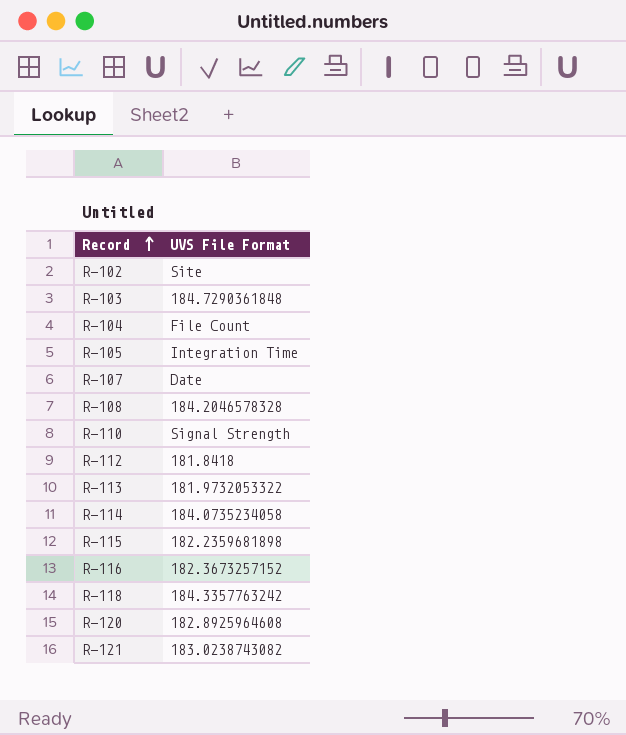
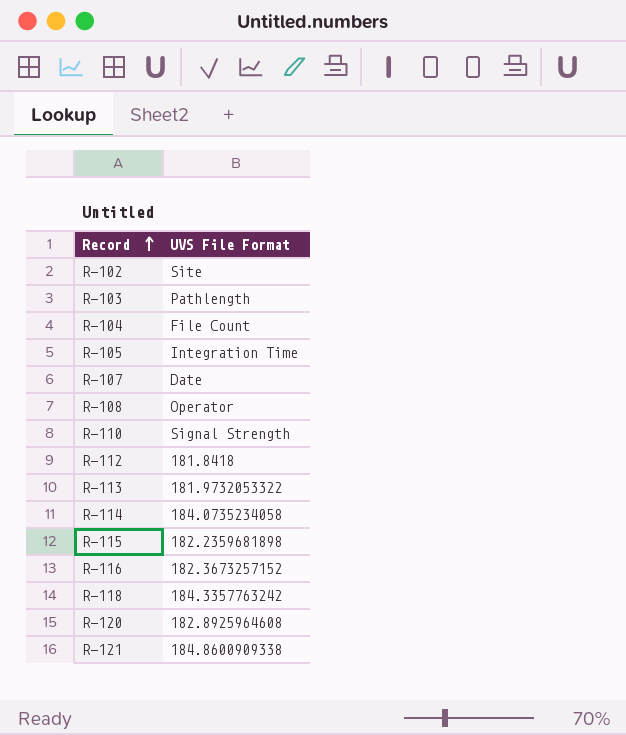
R-103 | UVS File Format: 184.7290361848 -> Pathlength
R-108 | UVS File Format: 184.2046578328 -> Operator
R-121 | UVS File Format: 183.0238743082 -> 184.8600909338

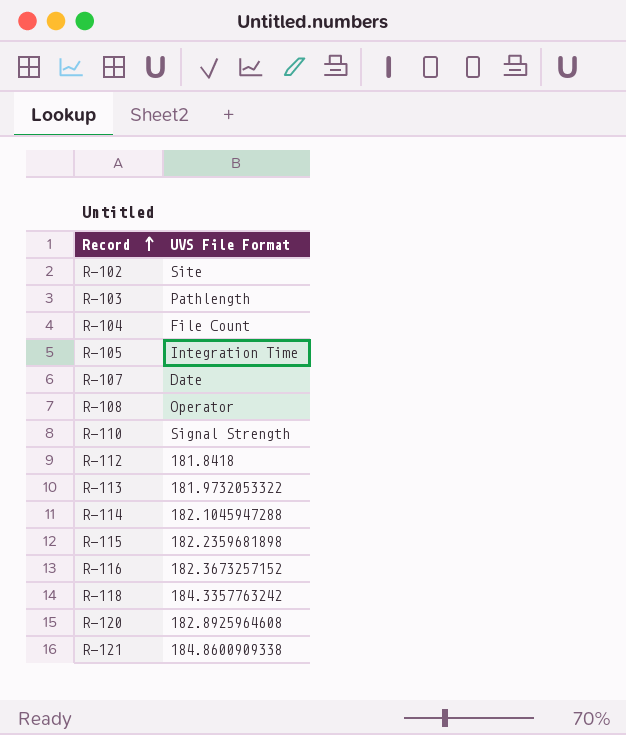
R-114 | UVS File Format: 184.0735234058 -> 182.1045947288

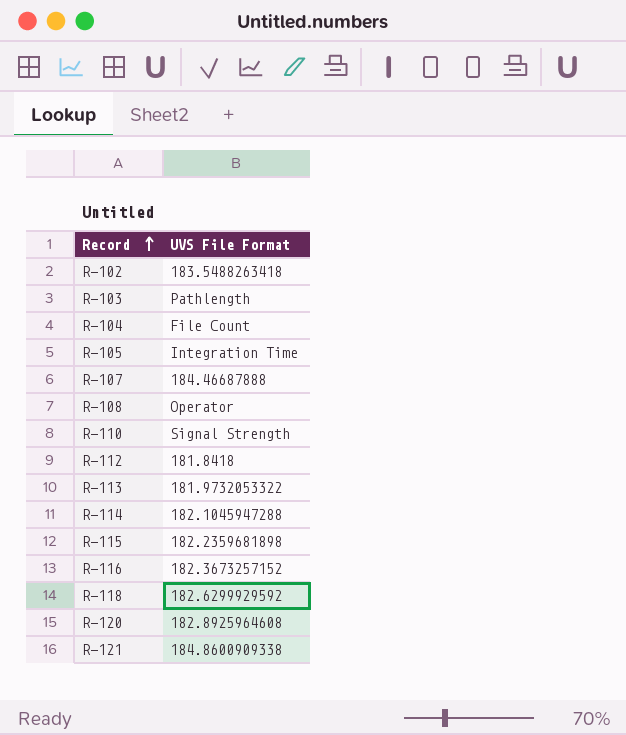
R-102 | UVS File Format: Site -> 183.5488263418
R-107 | UVS File Format: Date -> 184.46687888
R-118 | UVS File Format: 184.3357763242 -> 182.6299929592

